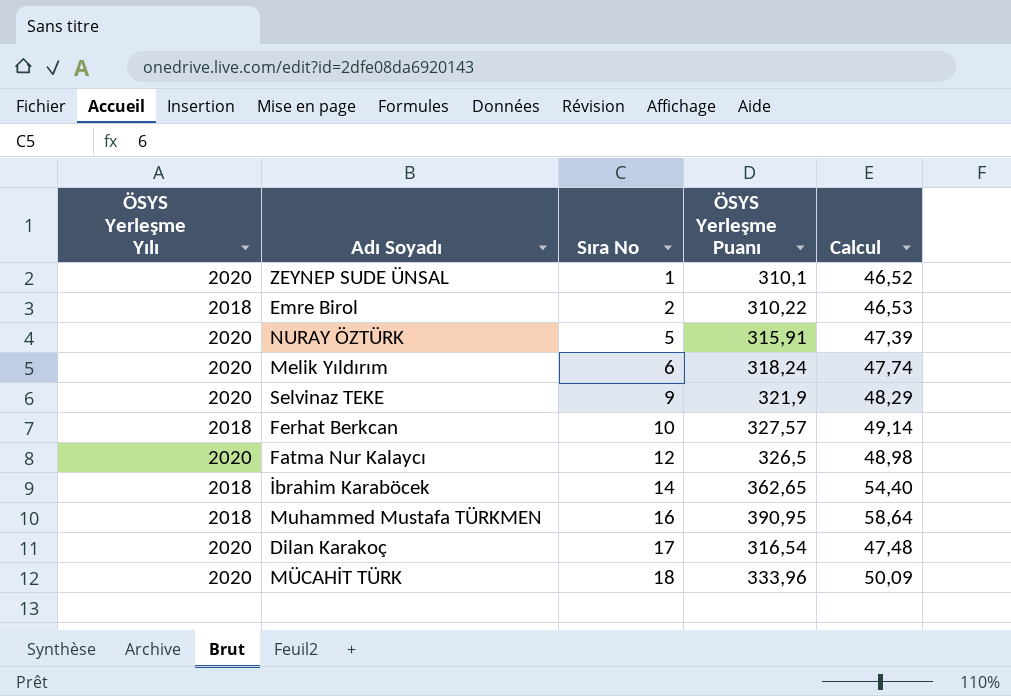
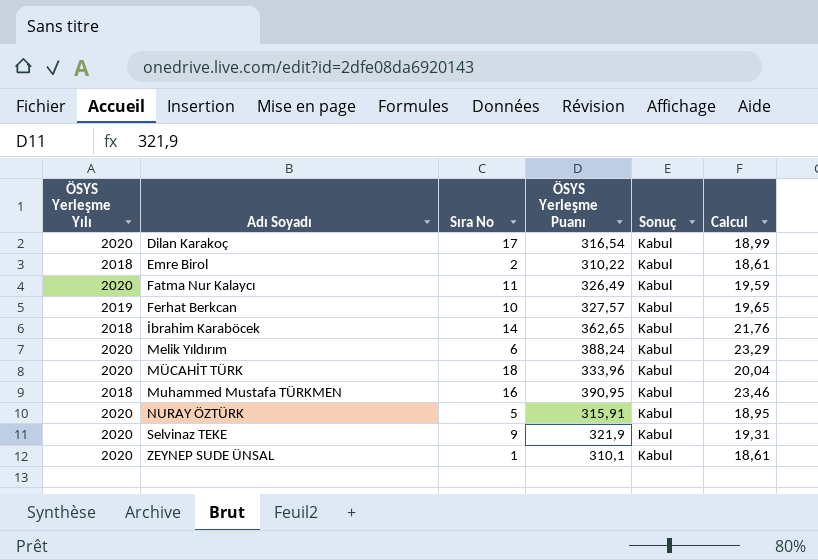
row order: Sıra No ascending -> Adı Soyadı ascending
column Sonuç | position: none -> 5
column Calcul | formula: [ÖSYS Yerleşme Puanı] * 0,15 -> [ÖSYS Yerleşme Puanı] * 0,06
Fatma Nur Kalaycı | Sıra No: 12 -> 11
Fatma Nur Kalaycı | ÖSYS Yerleşme Puanı: 326,5 -> 326,49
Ferhat Berkcan | ÖSYS Yerleşme Yılı: 2018 -> 2019
Melik Yıldırım | ÖSYS Yerleşme Puanı: 318,24 -> 388,24

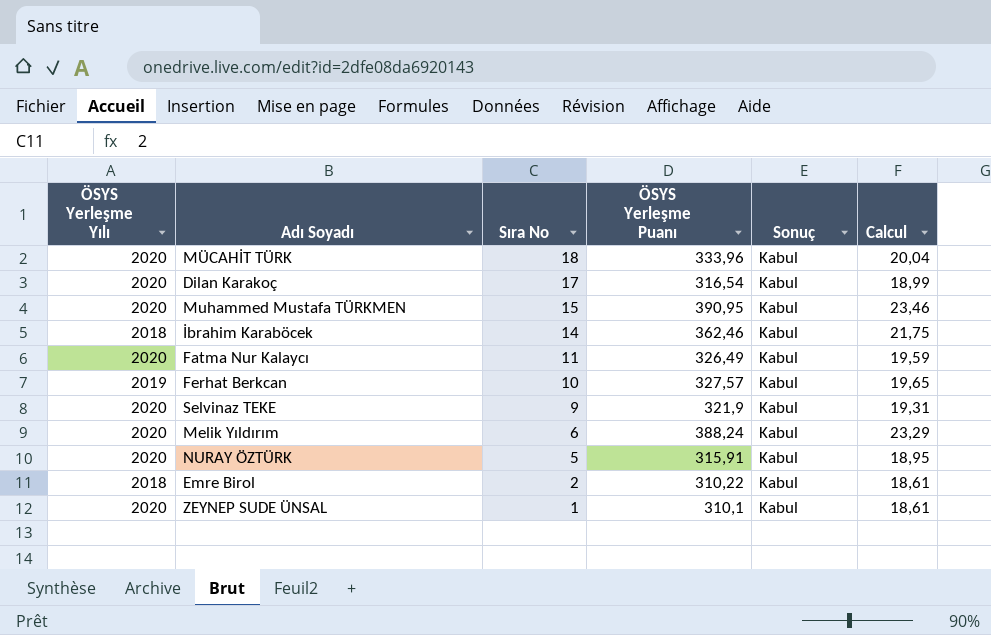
row order: Adı Soyadı ascending -> Sıra No descending
Muhammed Mustafa TÜRKMEN | ÖSYS Yerleşme Yılı: 2018 -> 2020
Muhammed Mustafa TÜRKMEN | Sıra No: 16 -> 15
İbrahim Karaböcek | ÖSYS Yerleşme Puanı: 362,65 -> 362,46
İbrahim Karaböcek | Calcul: 21,76 -> 21,75

